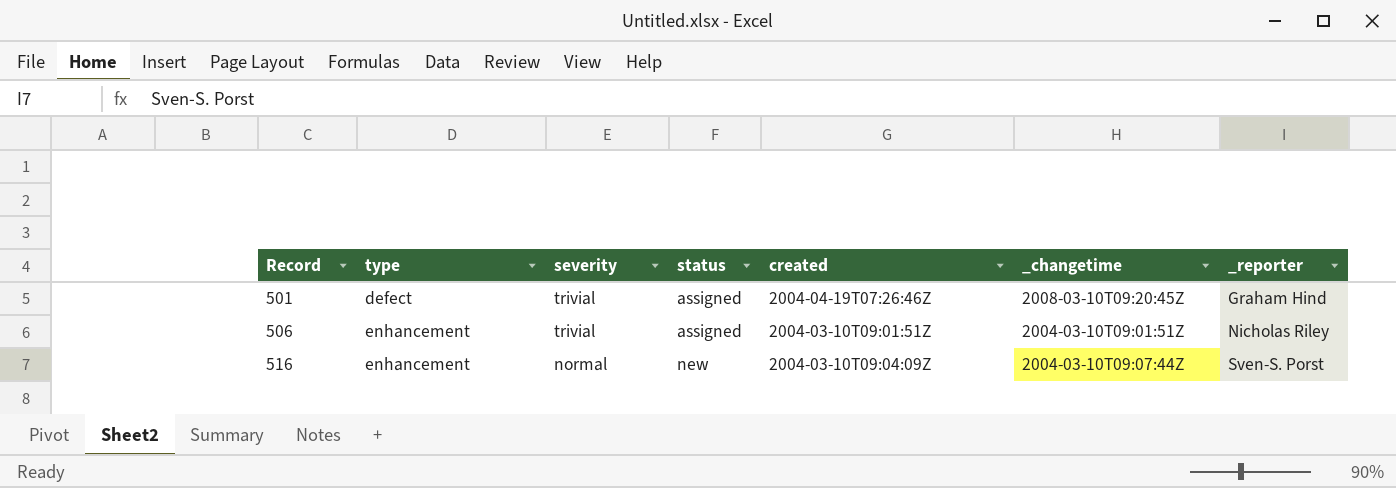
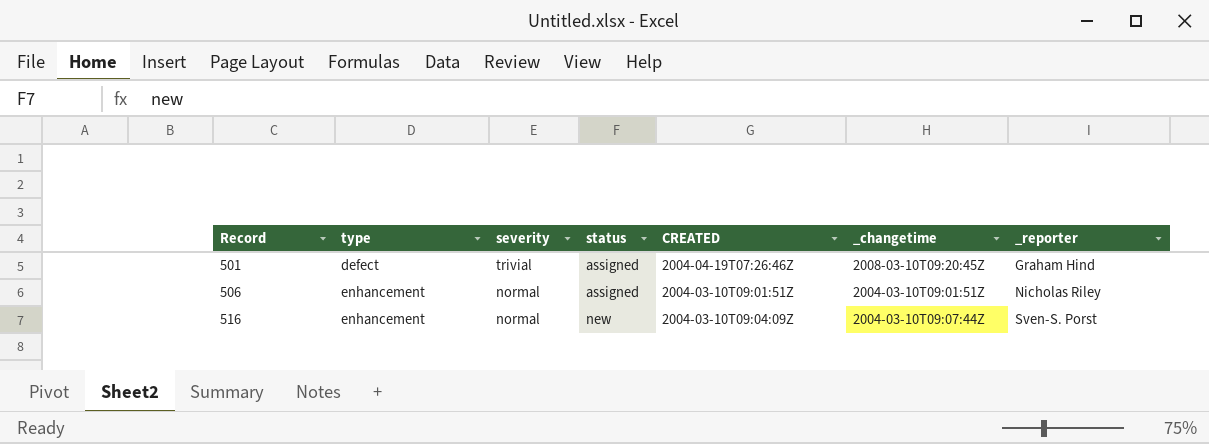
column name: created -> CREATED
506 | severity: trivial -> normal

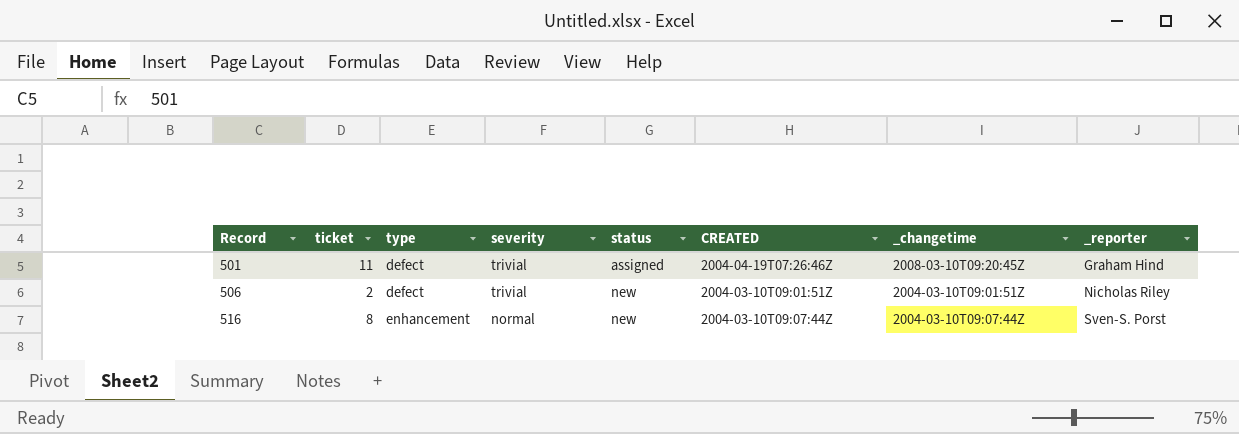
column ticket | position: none -> 2
506 | type: enhancement -> defect
506 | severity: normal -> trivial
506 | status: assigned -> new
516 | CREATED: 2004-03-10T09:04:09Z -> 2004-03-10T09:07:44Z

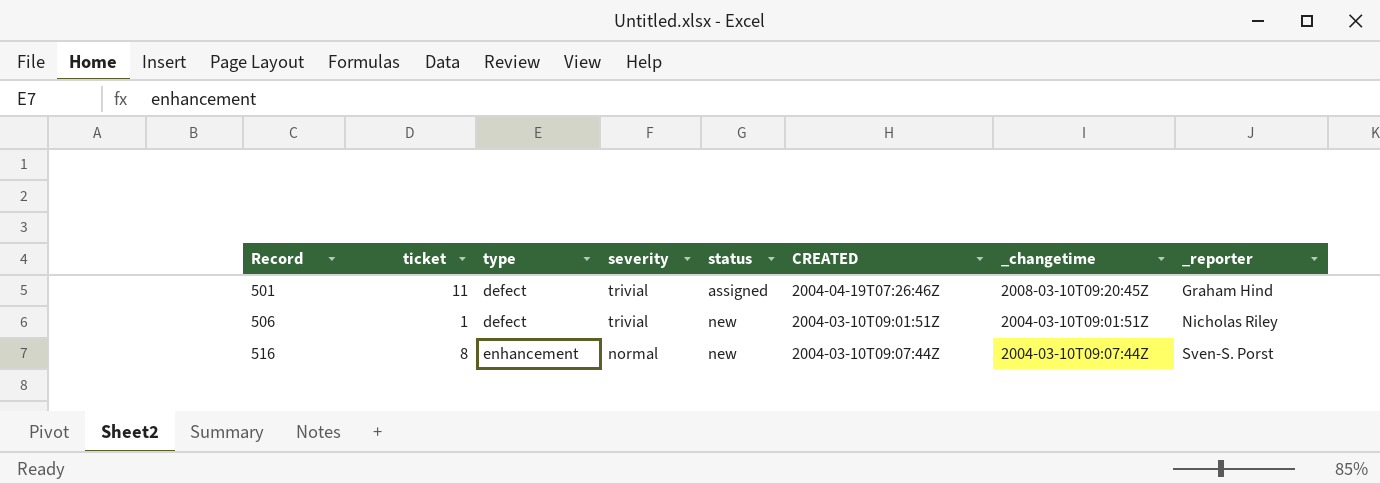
506 | ticket: 2 -> 1

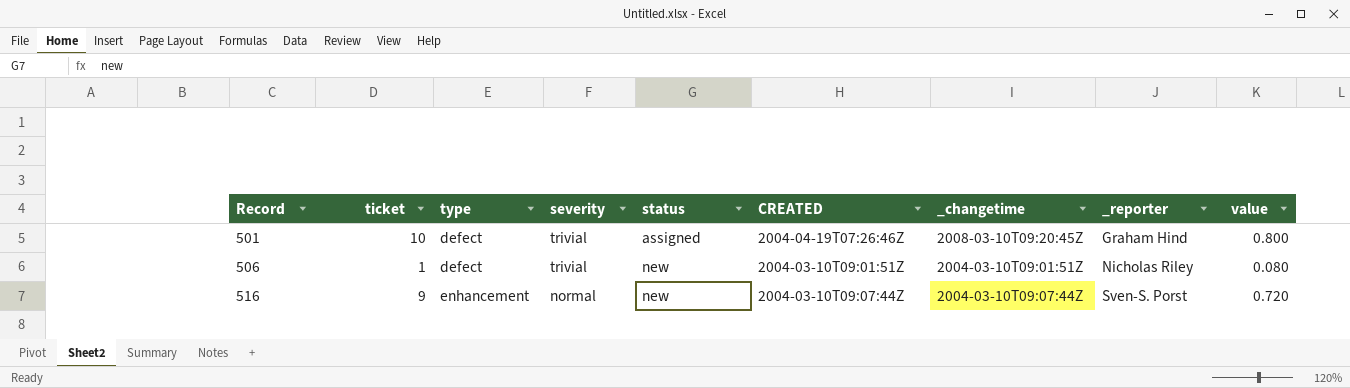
column value | formula: none -> [ticket] * 0.08
501 | ticket: 11 -> 10
516 | ticket: 8 -> 9

